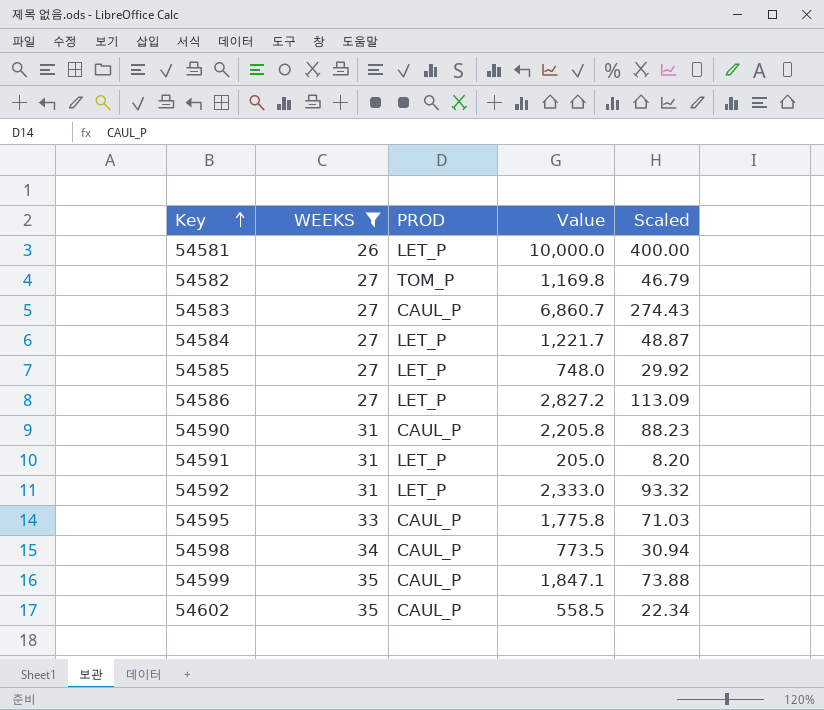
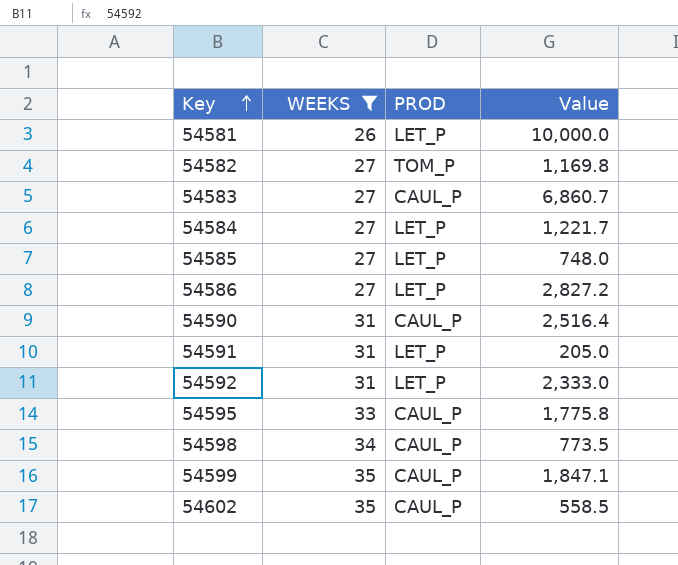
column Scaled | formula: [Value] * 0.04 -> none
54590 | Value: 2,205.8 -> 2,516.4

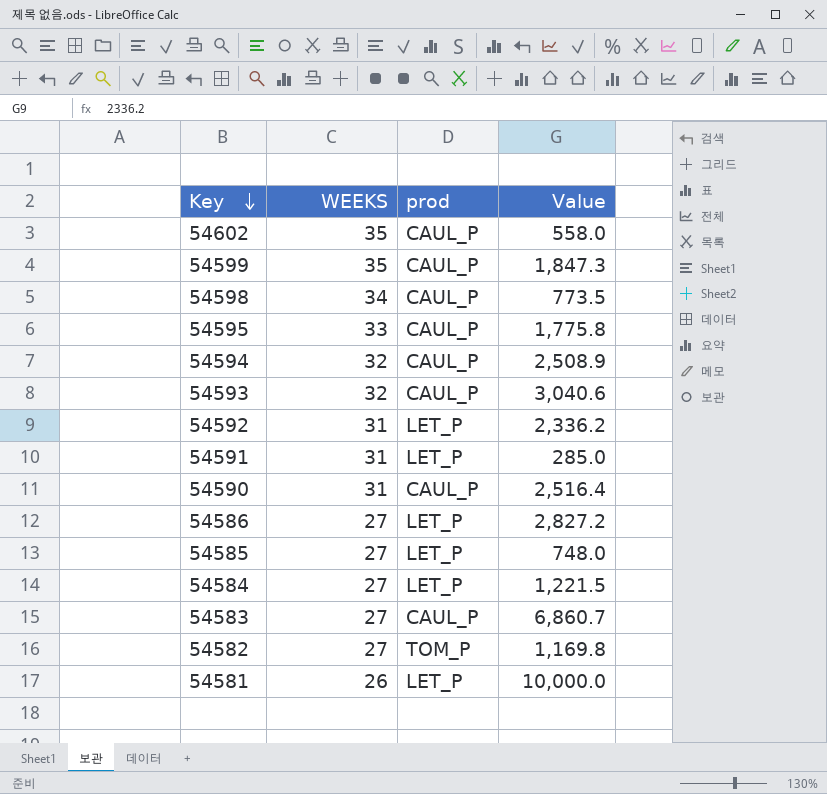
filter: WEEKS != 32 -> none
row order: Key ascending -> Key descending
column name: PROD -> prod
54602 | Value: 558.5 -> 558.0
54599 | Value: 1,847.1 -> 1,847.3
54592 | Value: 2,333.0 -> 2,336.2
54591 | Value: 205.0 -> 285.0
54584 | Value: 1,221.7 -> 1,221.5

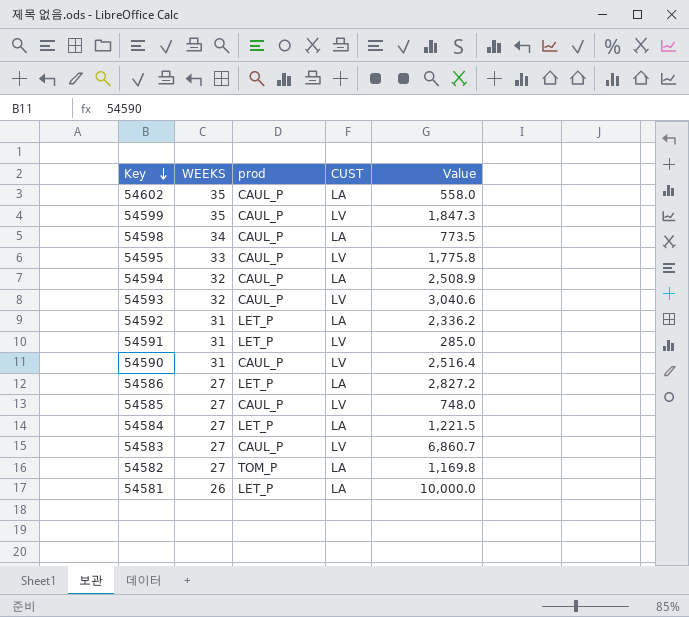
column CUST | position: none -> 4
54585 | prod: LET_P -> CAUL_P

